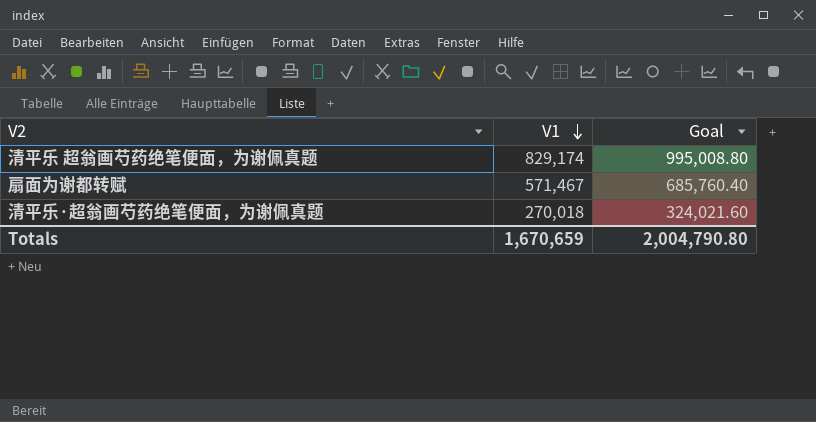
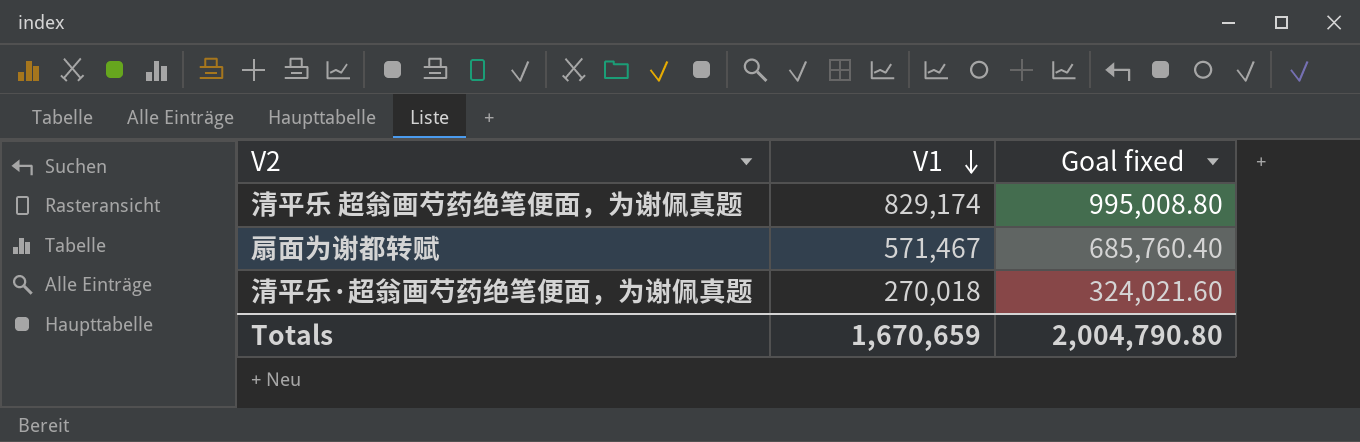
column name: Goal -> Goal fixed

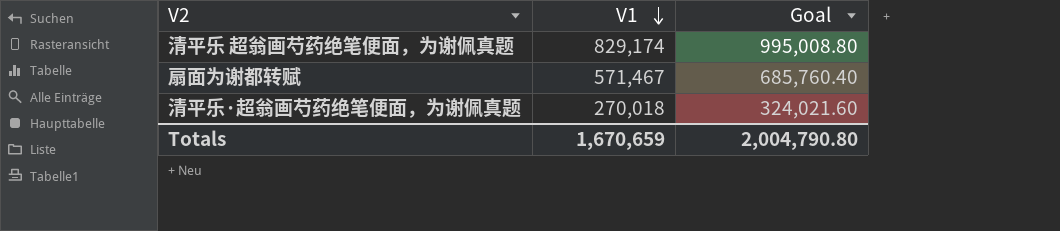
column name: Goal fixed -> Goal

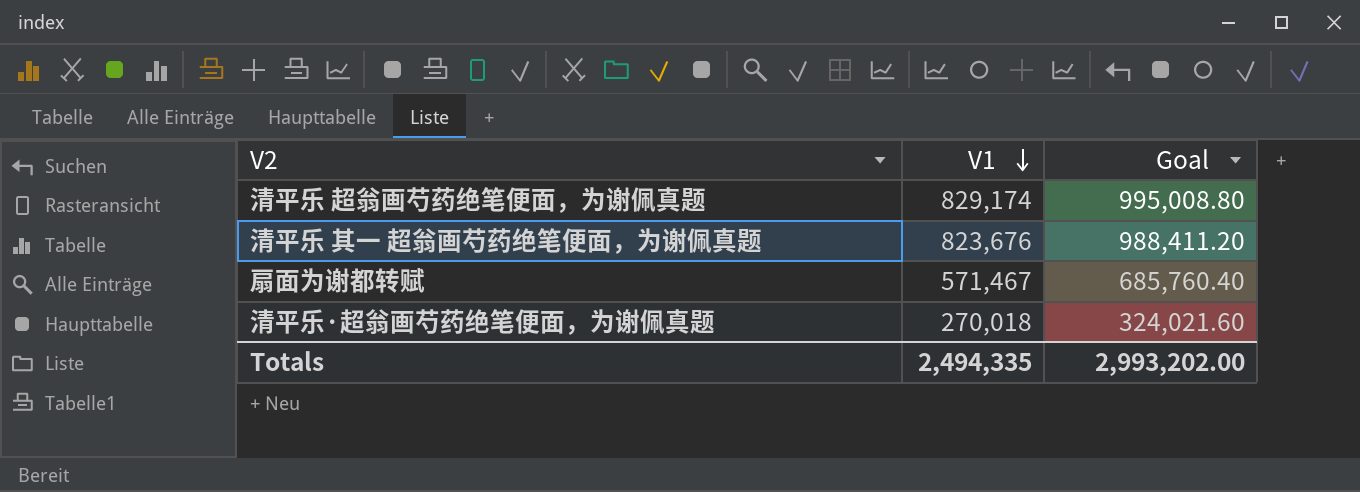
row 清平乐 其一 超翁画芍药绝笔便面，为谢佩真题: none -> 823,676 | 988,411.20
Totals | V1: 1,670,659 -> 2,494,335
Totals | Goal: 2,004,790.80 -> 2,993,202.00

